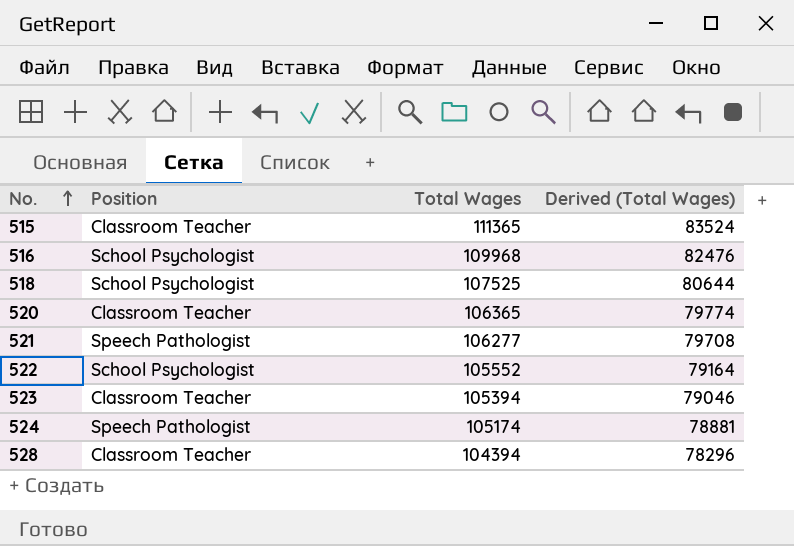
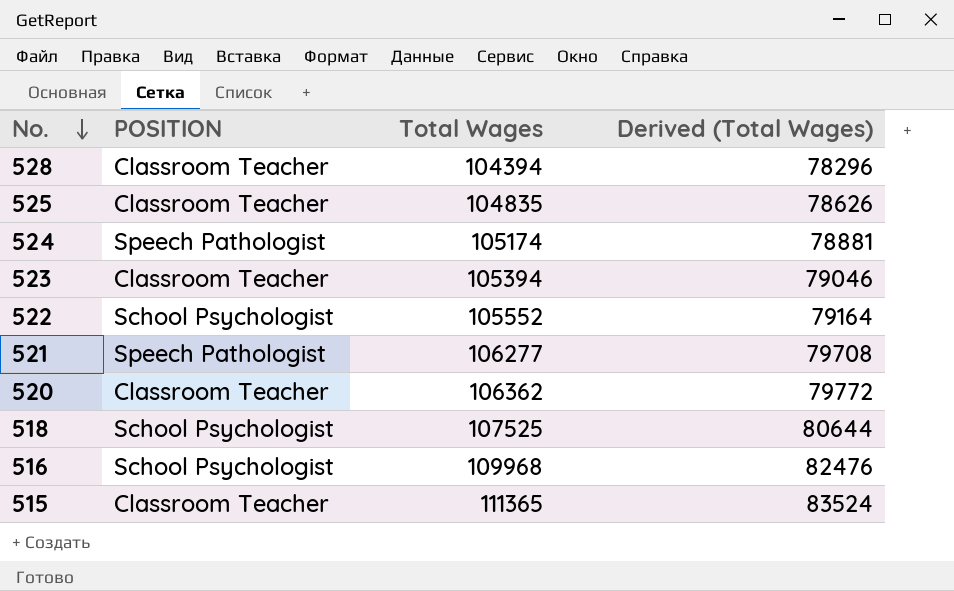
row order: No. ascending -> No. descending
column name: Position -> POSITION
row 525: none -> Classroom Teacher | 104835 | 78626
520 | Total Wages: 106365 -> 106362
520 | Derived (Total Wages): 79774 -> 79772

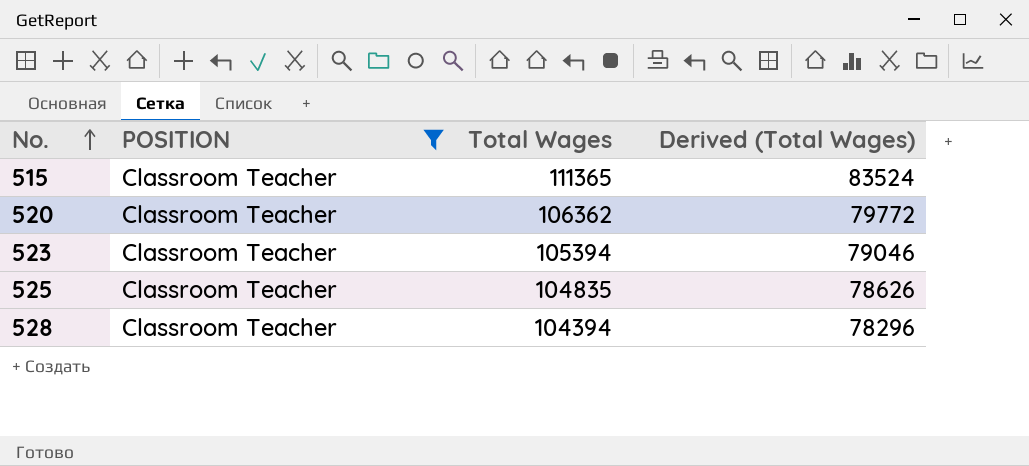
filter: none -> POSITION = Classroom Teacher
row order: No. descending -> No. ascending

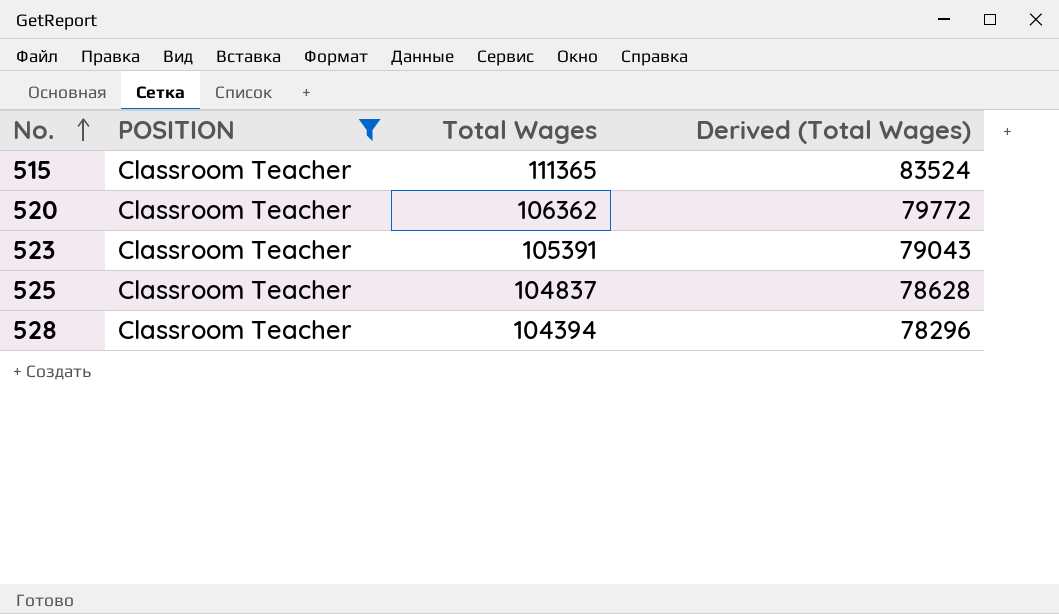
523 | Total Wages: 105394 -> 105391
523 | Derived (Total Wages): 79046 -> 79043
525 | Total Wages: 104835 -> 104837
525 | Derived (Total Wages): 78626 -> 78628

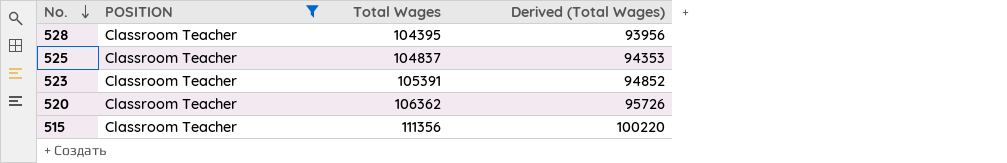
row order: No. ascending -> No. descending
column Derived (Total Wages) | formula: [Total Wages] * 0.75 -> [Total Wages] * 0.9
528 | Total Wages: 104394 -> 104395
515 | Total Wages: 111365 -> 111356

